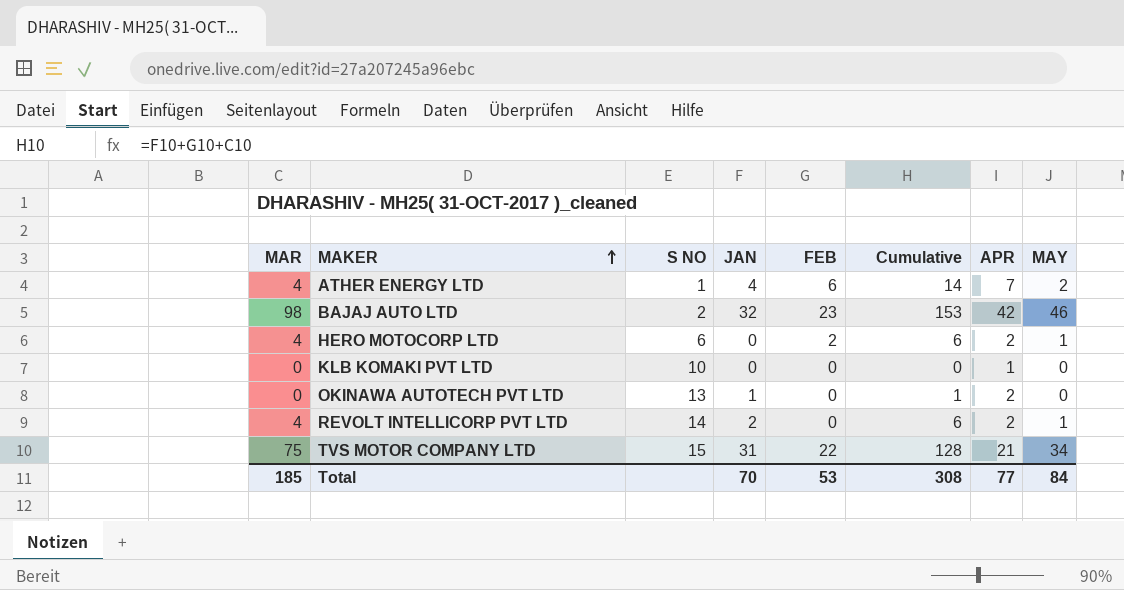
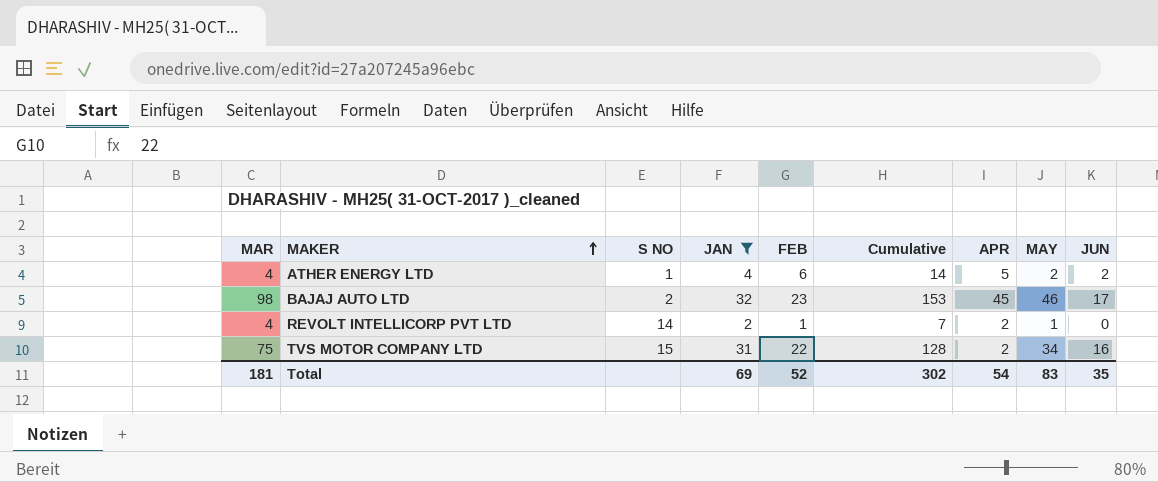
filter: none -> JAN >= 2
column JUN | position: none -> 9
ATHER ENERGY LTD | APR: 7 -> 5
BAJAJ AUTO LTD | APR: 42 -> 45
REVOLT INTELLICORP PVT LTD | FEB: 0 -> 1
REVOLT INTELLICORP PVT LTD | Cumulative: 6 -> 7
TVS MOTOR COMPANY LTD | APR: 21 -> 2
Total | MAR: 185 -> 181
Total | JAN: 70 -> 69
Total | FEB: 53 -> 52
Total | Cumulative: 308 -> 302
Total | APR: 77 -> 54
Total | MAY: 84 -> 83

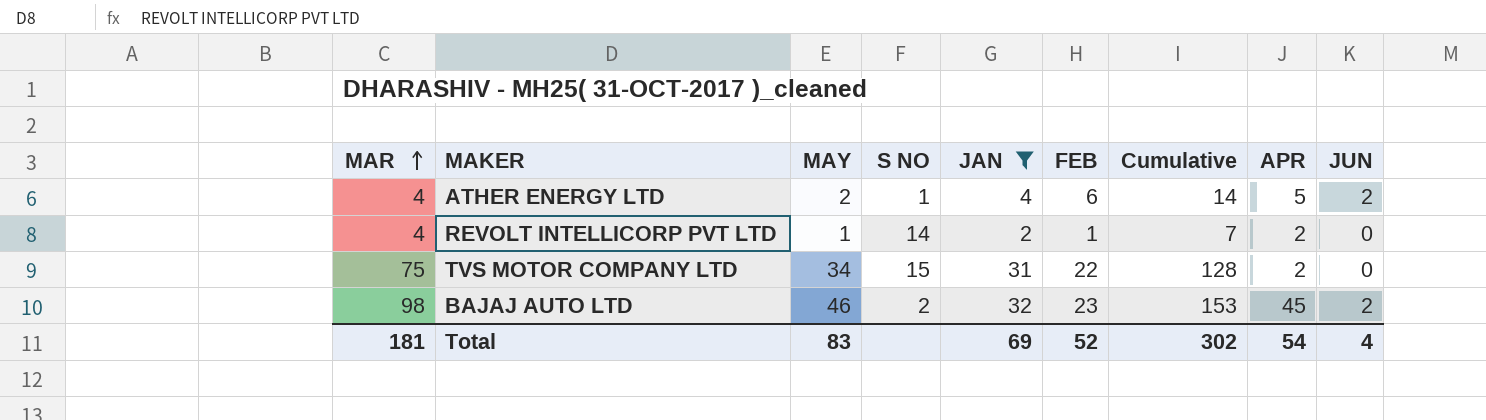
row order: MAKER ascending -> MAR ascending
column MAY | position: 8 -> 3
TVS MOTOR COMPANY LTD | JUN: 16 -> 0
BAJAJ AUTO LTD | JUN: 17 -> 2
Total | JUN: 35 -> 4

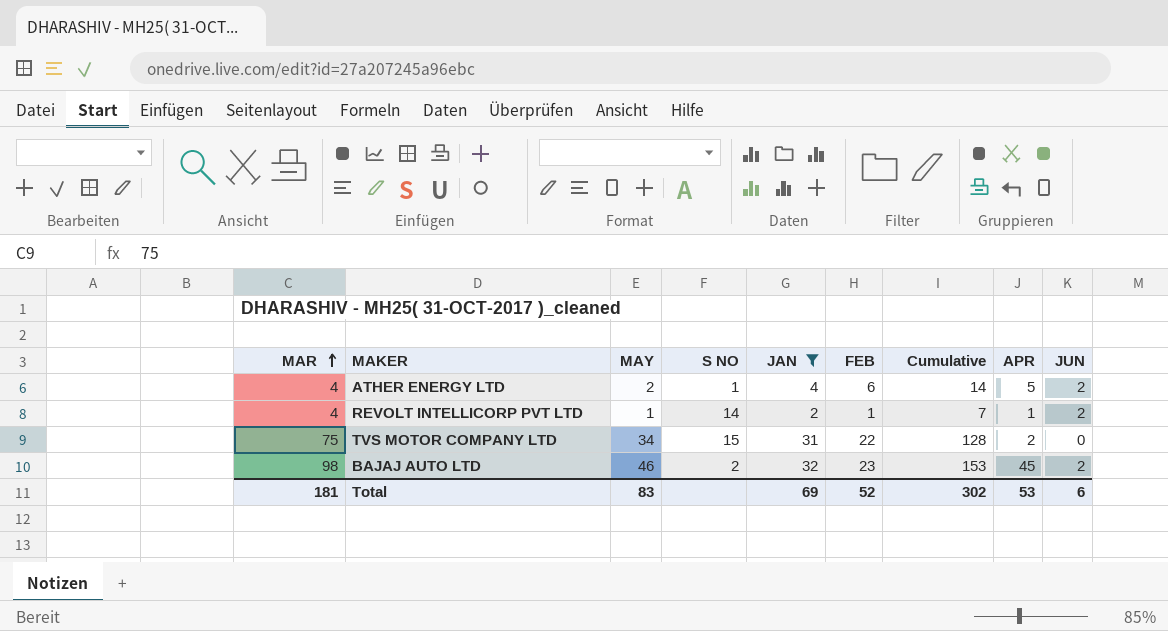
REVOLT INTELLICORP PVT LTD | APR: 2 -> 1
REVOLT INTELLICORP PVT LTD | JUN: 0 -> 2
Total | APR: 54 -> 53
Total | JUN: 4 -> 6

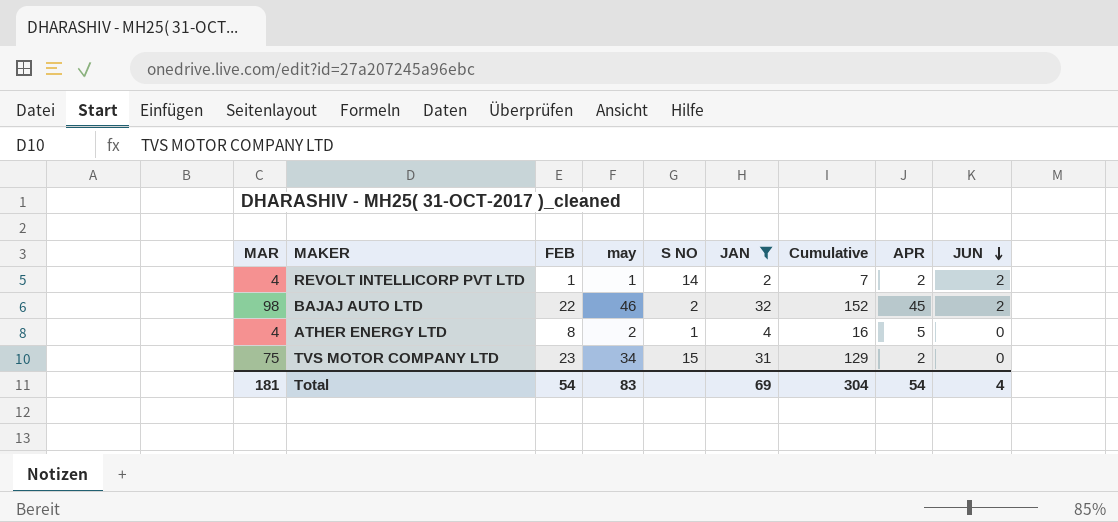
row order: MAR ascending -> JUN descending
column FEB | position: 6 -> 3
column name: MAY -> may
REVOLT INTELLICORP PVT LTD | APR: 1 -> 2
BAJAJ AUTO LTD | FEB: 23 -> 22
BAJAJ AUTO LTD | Cumulative: 153 -> 152
ATHER ENERGY LTD | FEB: 6 -> 8
ATHER ENERGY LTD | Cumulative: 14 -> 16
ATHER ENERGY LTD | JUN: 2 -> 0
TVS MOTOR COMPANY LTD | FEB: 22 -> 23
TVS MOTOR COMPANY LTD | Cumulative: 128 -> 129
Total | FEB: 52 -> 54
Total | Cumulative: 302 -> 304
Total | APR: 53 -> 54
Total | JUN: 6 -> 4

